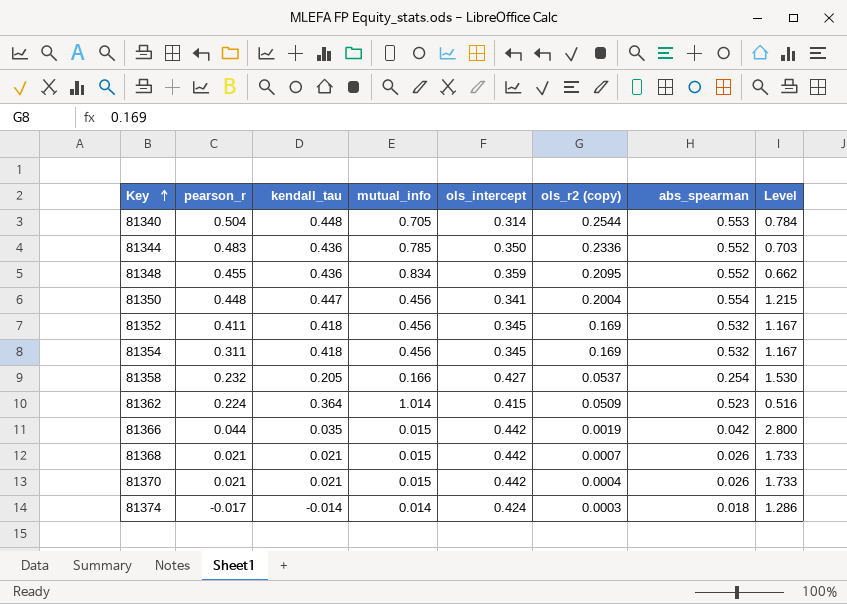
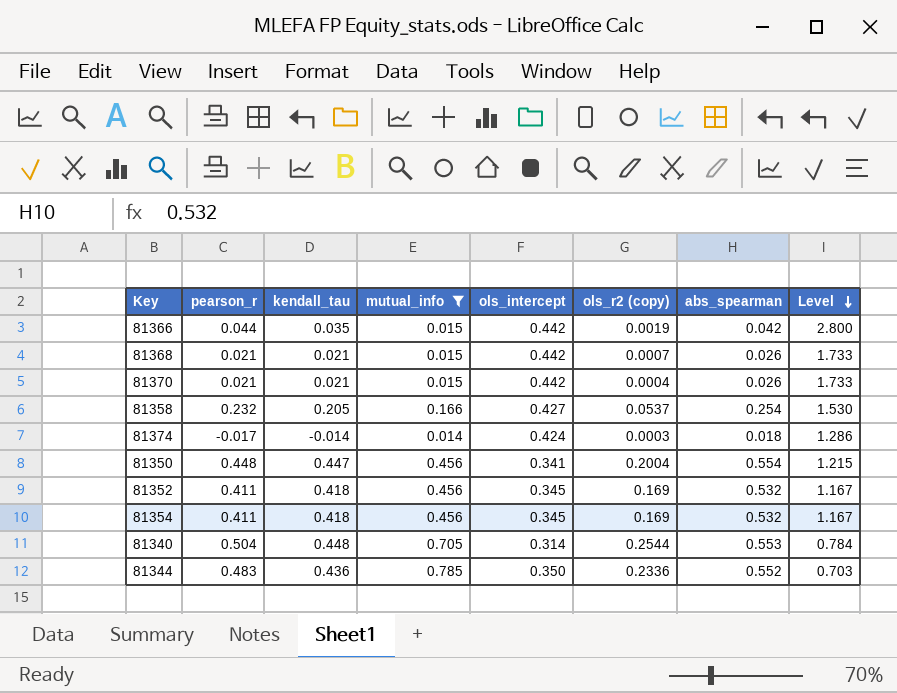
filter: none -> mutual_info <= 0.785
row order: Key ascending -> Level descending
81354 | pearson_r: 0.311 -> 0.411

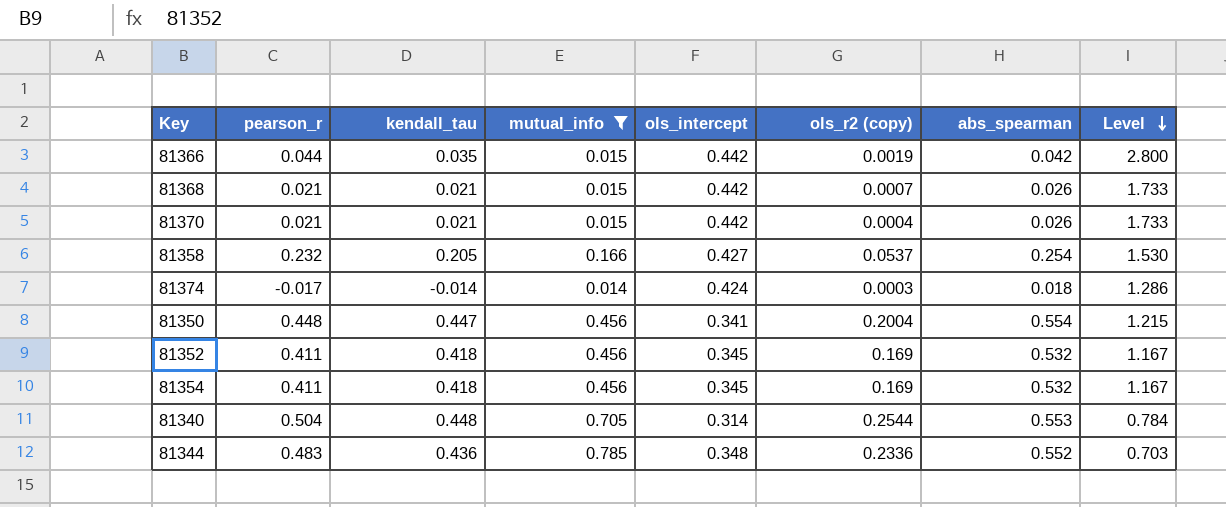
81344 | ols_intercept: 0.350 -> 0.348

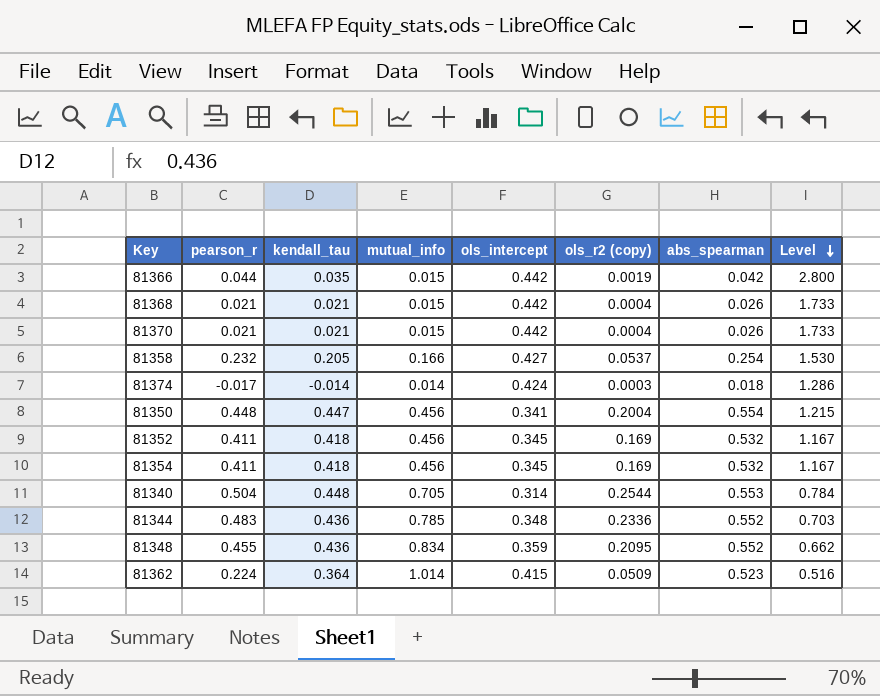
filter: mutual_info <= 0.785 -> none
81368 | ols_r2 (copy): 0.0007 -> 0.0004

